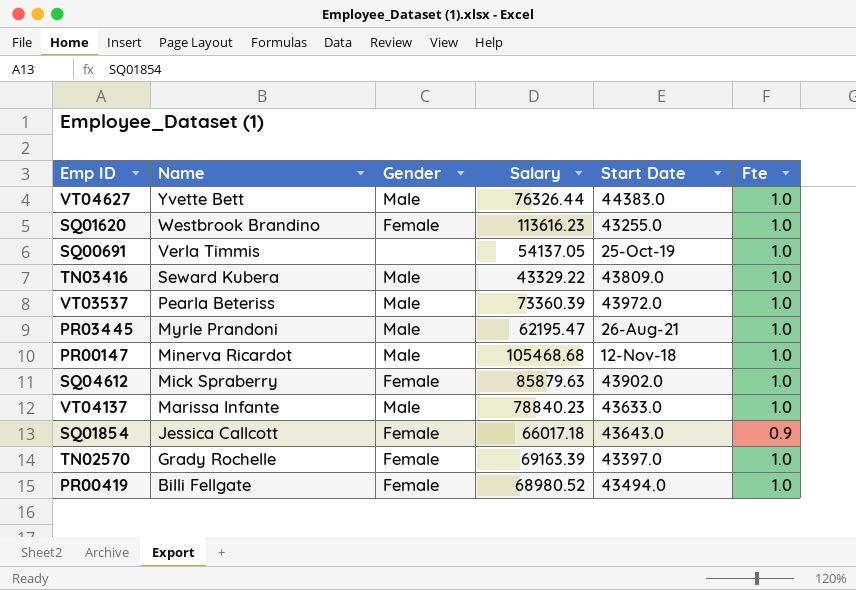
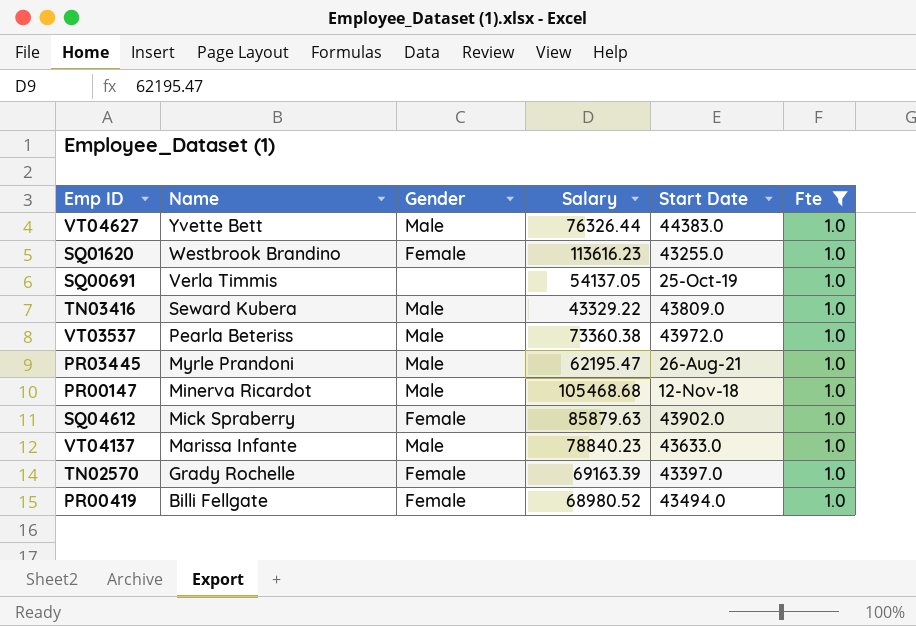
filter: none -> Fte = 1.0
VT03537 | Salary: 73360.39 -> 73360.38

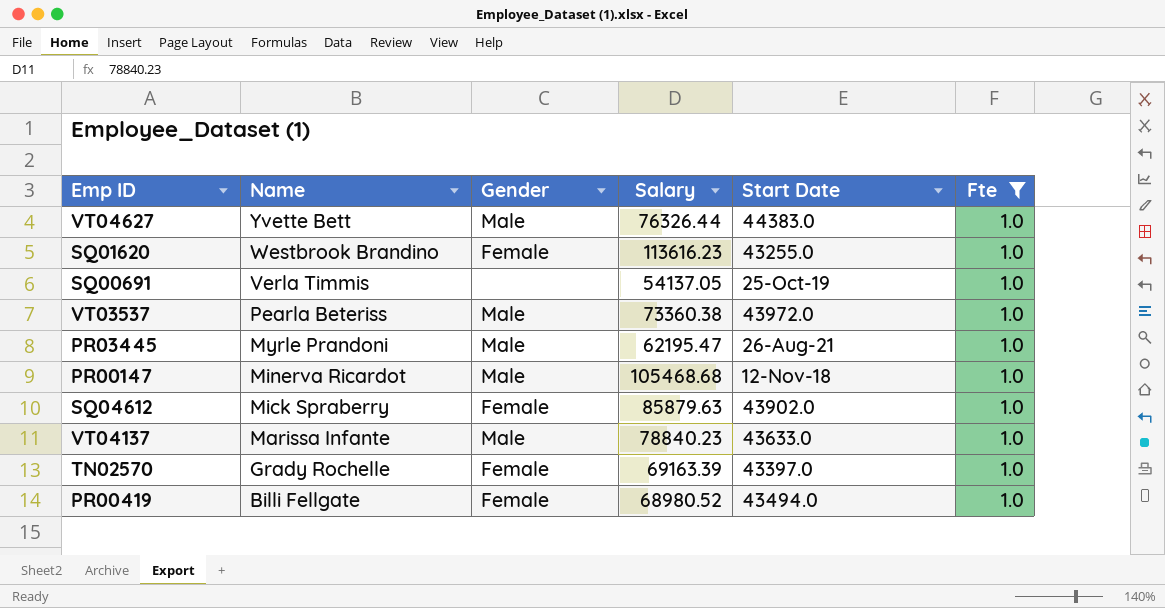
row TN03416: Seward Kubera | Male | 43329.22 | 43809.0 | 1.0 -> none

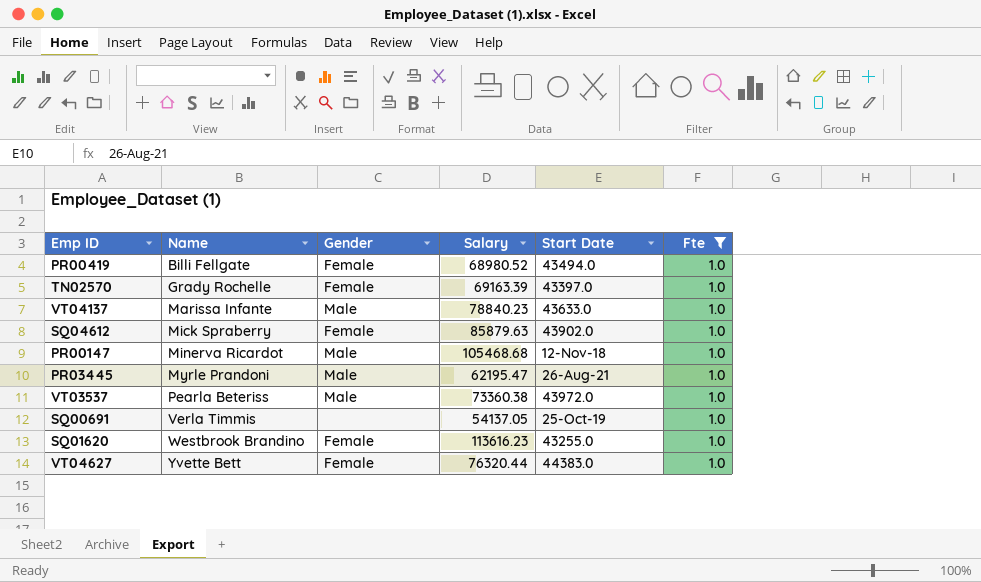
row order: Name descending -> Name ascending
VT04627 | Gender: Male -> Female
VT04627 | Salary: 76326.44 -> 76320.44

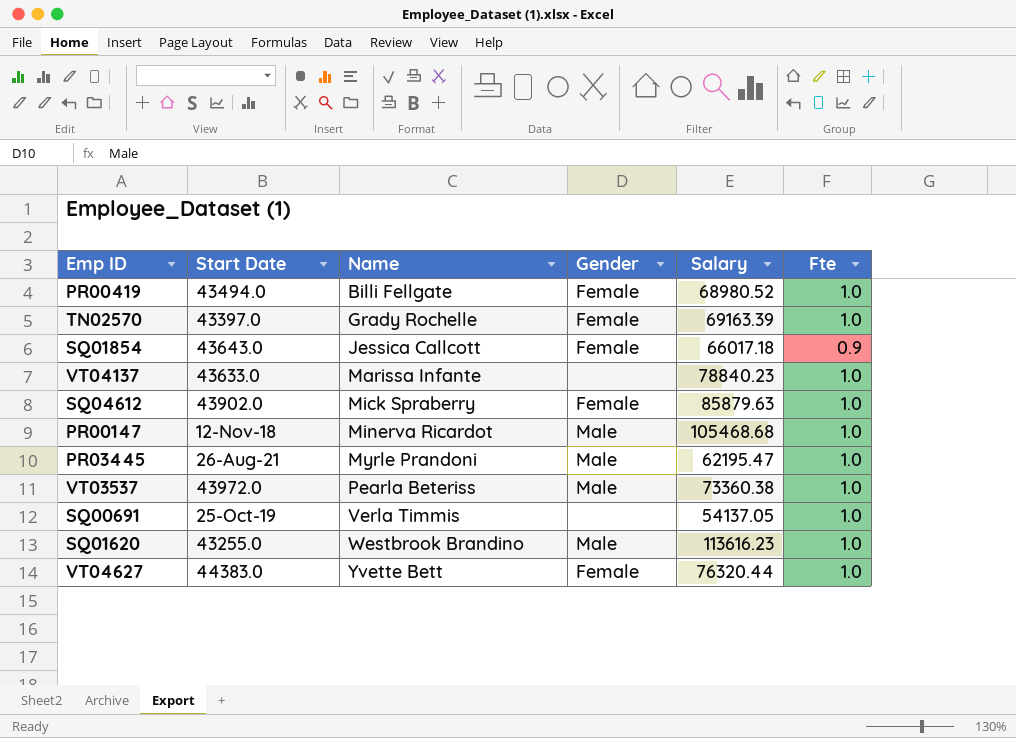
filter: Fte = 1.0 -> none
column Start Date | position: 5 -> 2
VT04137 | Gender: Male -> none
SQ01620 | Gender: Female -> Male

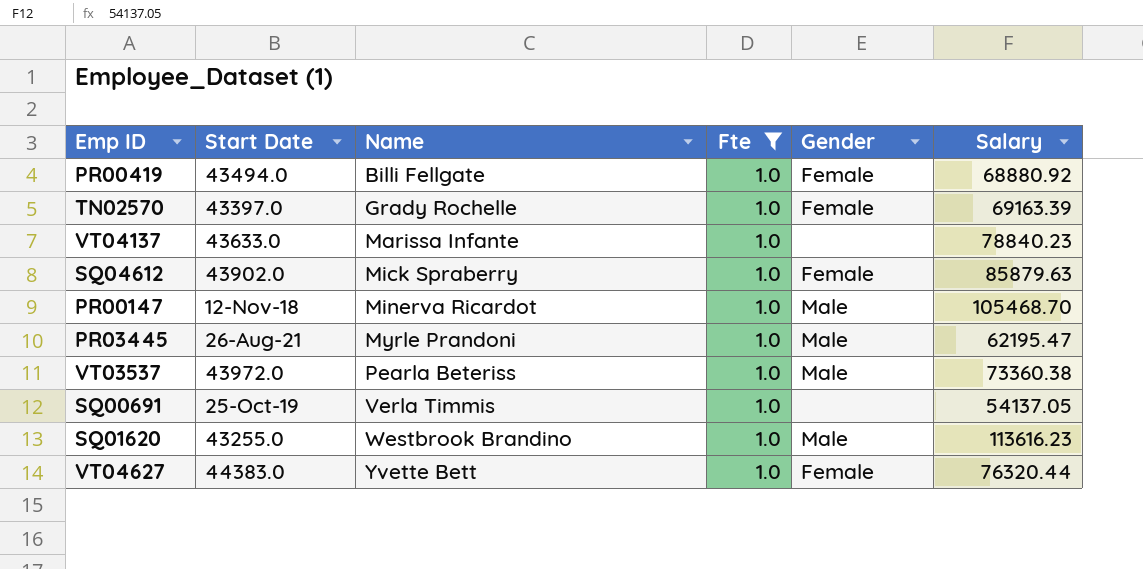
filter: none -> Fte = 1.0
column Fte | position: 6 -> 4
PR00419 | Salary: 68980.52 -> 68880.92
PR00147 | Salary: 105468.68 -> 105468.70

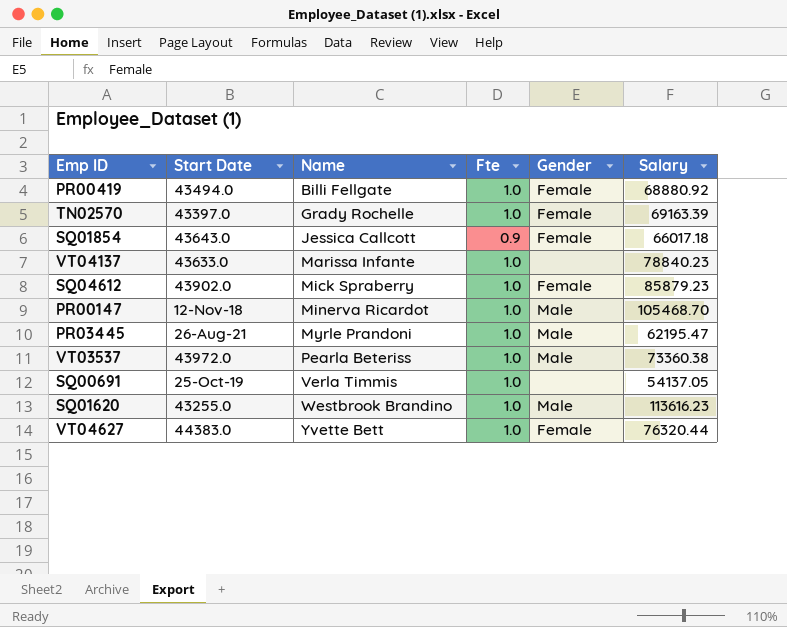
filter: Fte = 1.0 -> none
SQ04612 | Salary: 85879.63 -> 85879.23

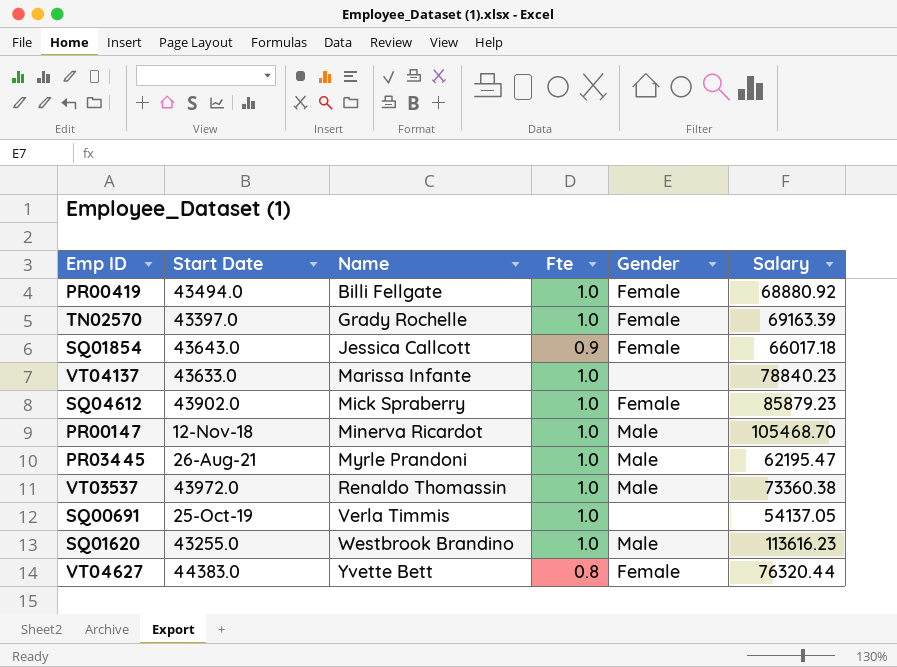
VT03537 | Name: Pearla Beteriss -> Renaldo Thomassin
VT04627 | Fte: 1.0 -> 0.8

